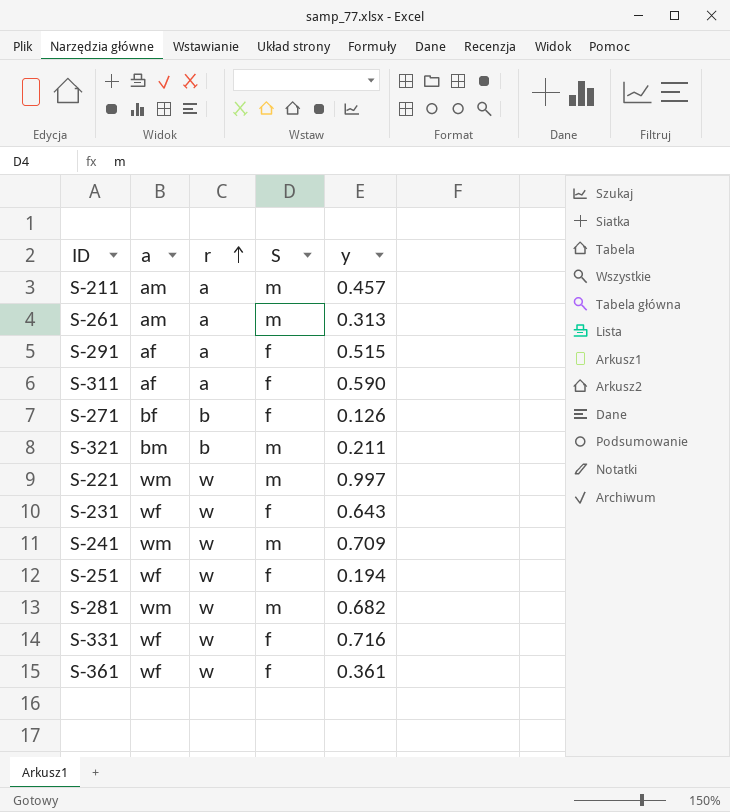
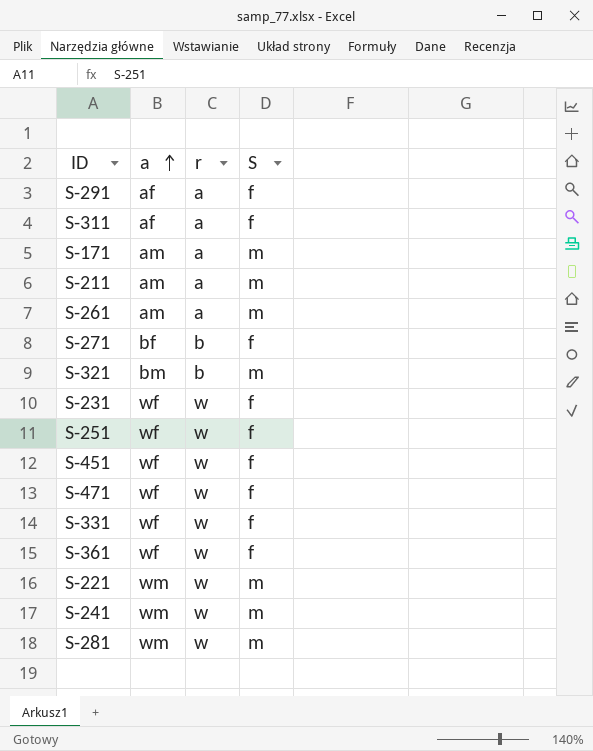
row order: r ascending -> a ascending
column y | position: 5 -> none
row S-171: none -> am | a | m
row S-451: none -> wf | w | f
row S-471: none -> wf | w | f

